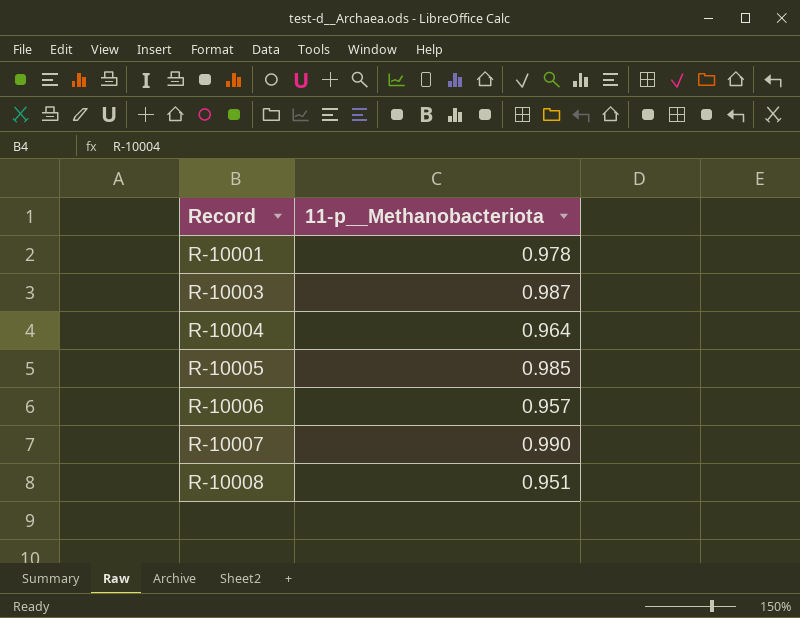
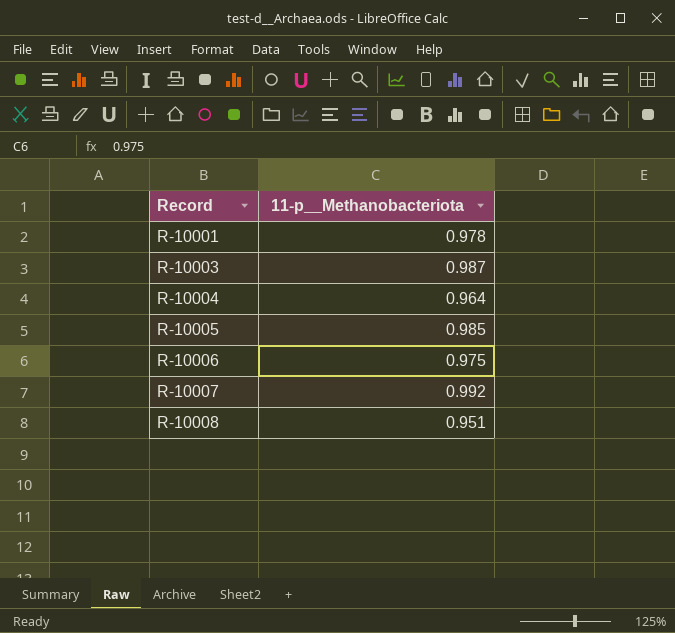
R-10006 | 11-p__Methanobacteriota: 0.957 -> 0.975
R-10007 | 11-p__Methanobacteriota: 0.990 -> 0.992

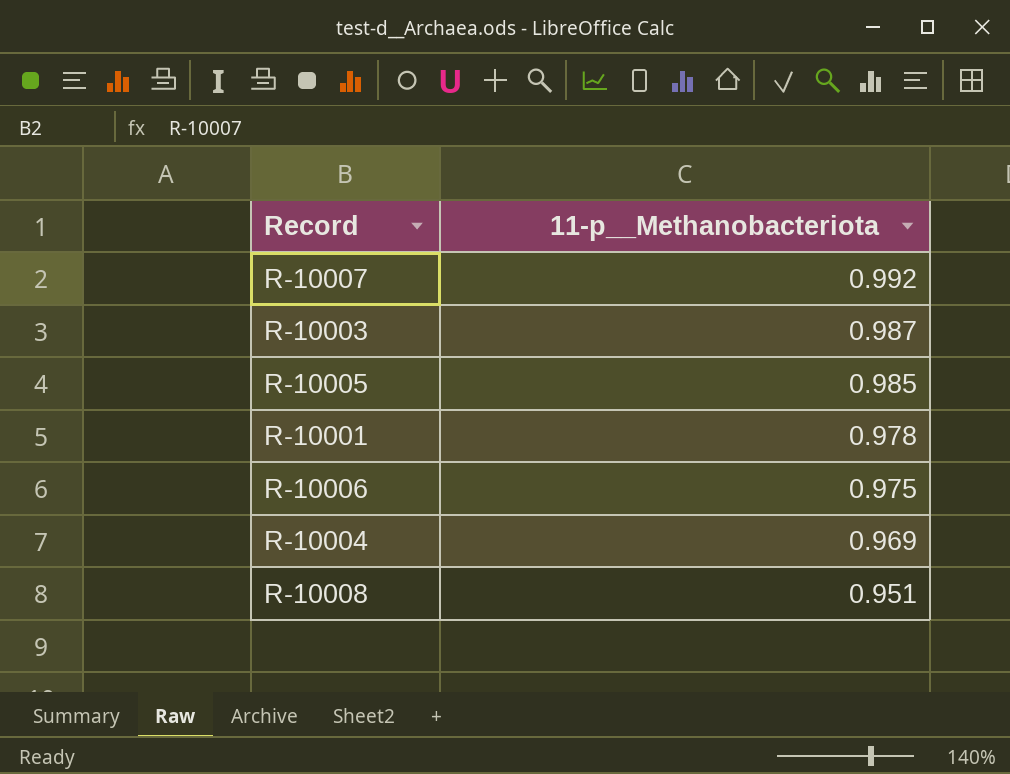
row order: Record ascending -> 11-p__Methanobacteriota descending
R-10004 | 11-p__Methanobacteriota: 0.964 -> 0.969

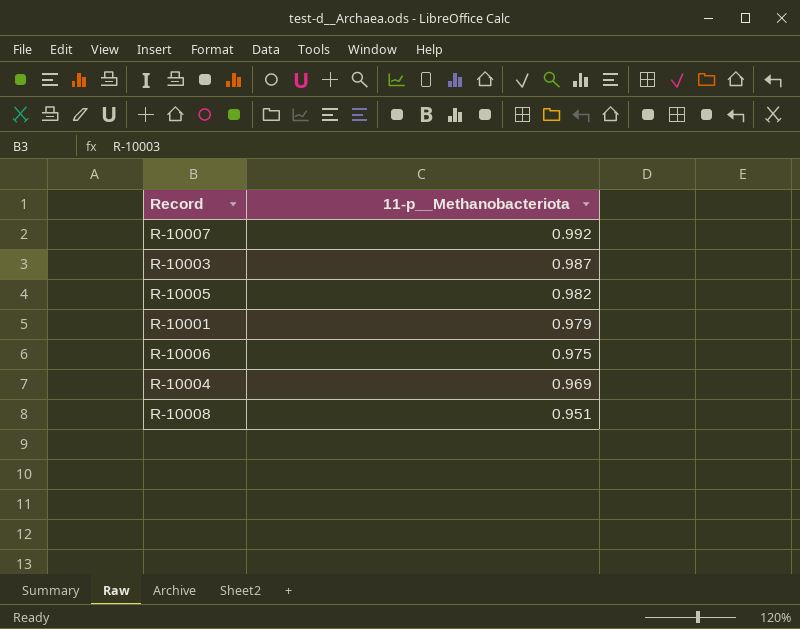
R-10005 | 11-p__Methanobacteriota: 0.985 -> 0.982
R-10001 | 11-p__Methanobacteriota: 0.978 -> 0.979

